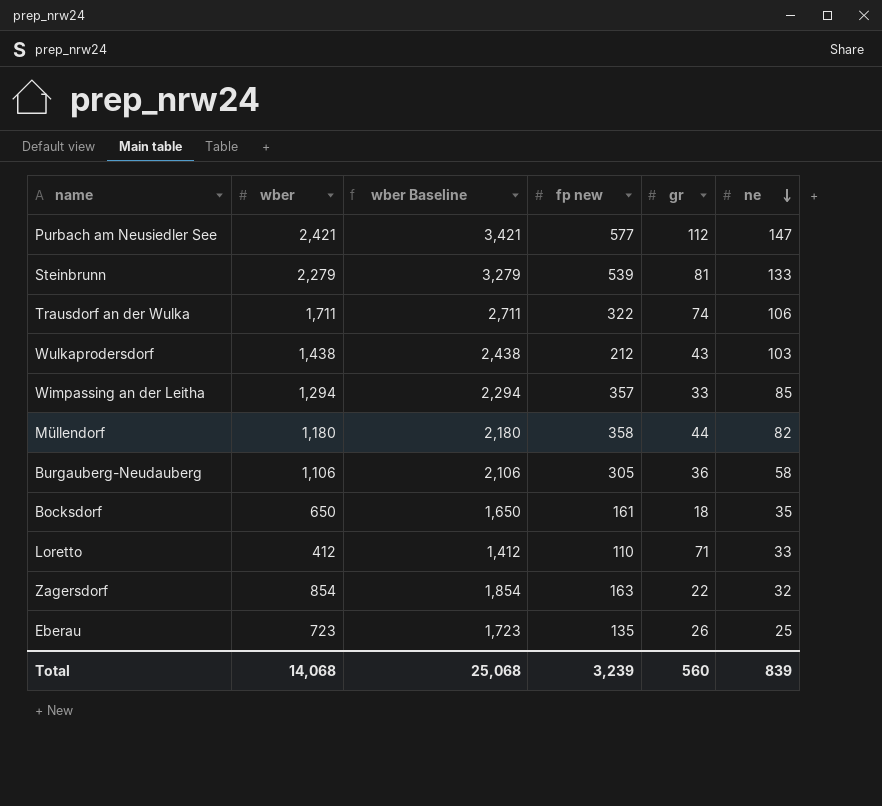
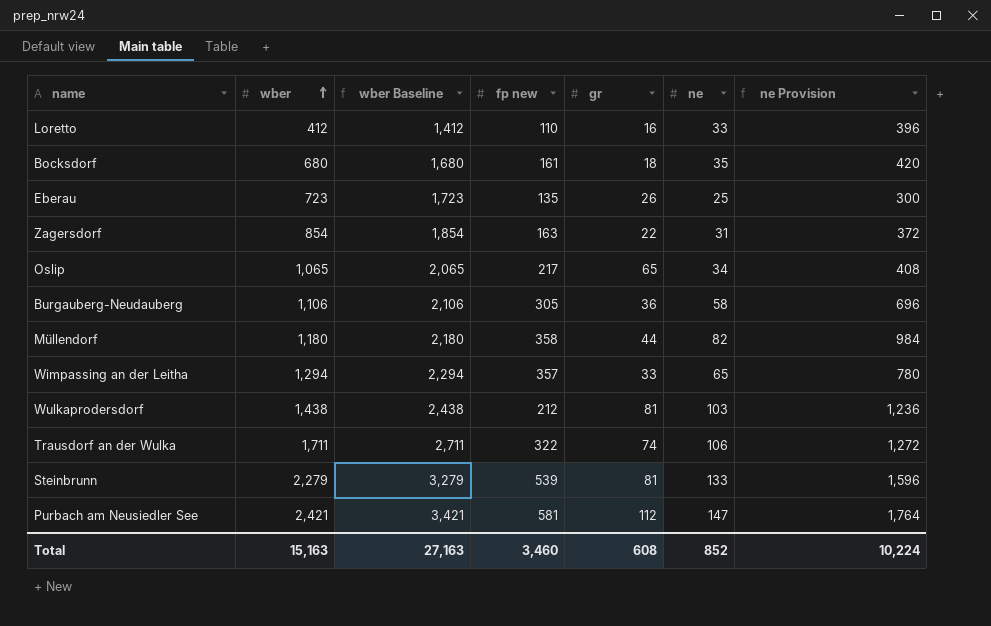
row order: ne descending -> wber ascending
column ne Provision | formula: none -> [ne] * 12
Loretto | gr: 71 -> 16
Bocksdorf | wber: 650 -> 680
Bocksdorf | wber Baseline: 1,650 -> 1,680
Zagersdorf | ne: 32 -> 31
row Oslip: none -> 1,065 | 2,065 | 217 | 65 | 34 | 408
Wimpassing an der Leitha | ne: 85 -> 65
Wulkaprodersdorf | gr: 43 -> 81
Purbach am Neusiedler See | fp new: 577 -> 581
Total | wber: 14,068 -> 15,163
Total | wber Baseline: 25,068 -> 27,163
Total | fp new: 3,239 -> 3,460
Total | gr: 560 -> 608
Total | ne: 839 -> 852

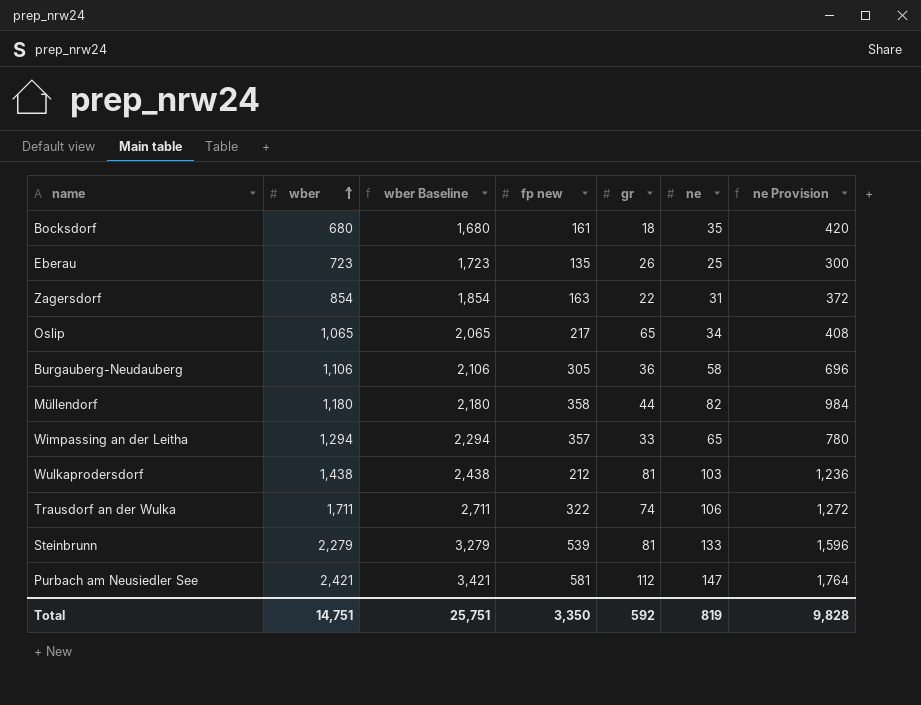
row Loretto: 412 | 1,412 | 110 | 16 | 33 | 396 -> none
Total | wber: 15,163 -> 14,751
Total | wber Baseline: 27,163 -> 25,751
Total | fp new: 3,460 -> 3,350
Total | gr: 608 -> 592
Total | ne: 852 -> 819
Total | ne Provision: 10,224 -> 9,828

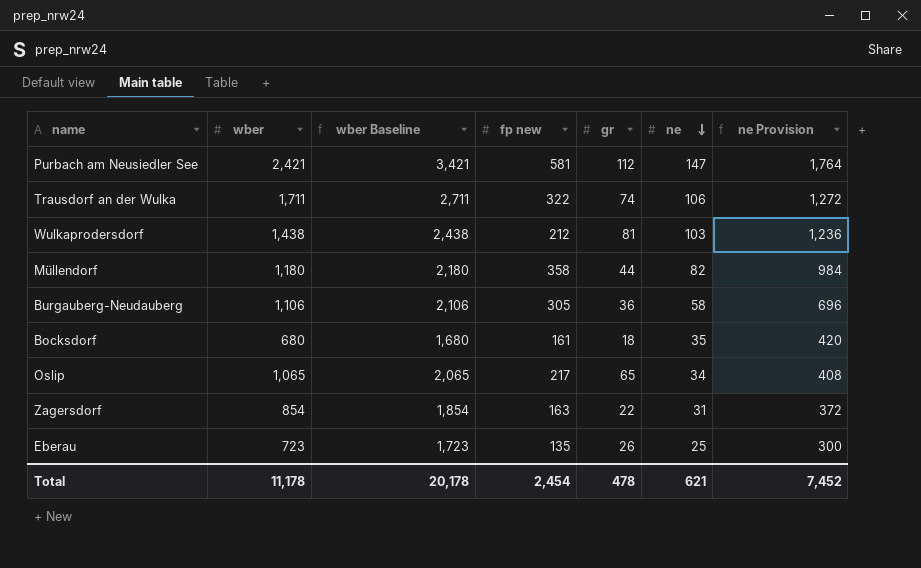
row order: wber ascending -> ne descending
row Wimpassing an der Leitha: 1,294 | 2,294 | 357 | 33 | 65 | 780 -> none
row Steinbrunn: 2,279 | 3,279 | 539 | 81 | 133 | 1,596 -> none
Total | wber: 14,751 -> 11,178
Total | wber Baseline: 25,751 -> 20,178
Total | fp new: 3,350 -> 2,454
Total | gr: 592 -> 478
Total | ne: 819 -> 621
Total | ne Provision: 9,828 -> 7,452

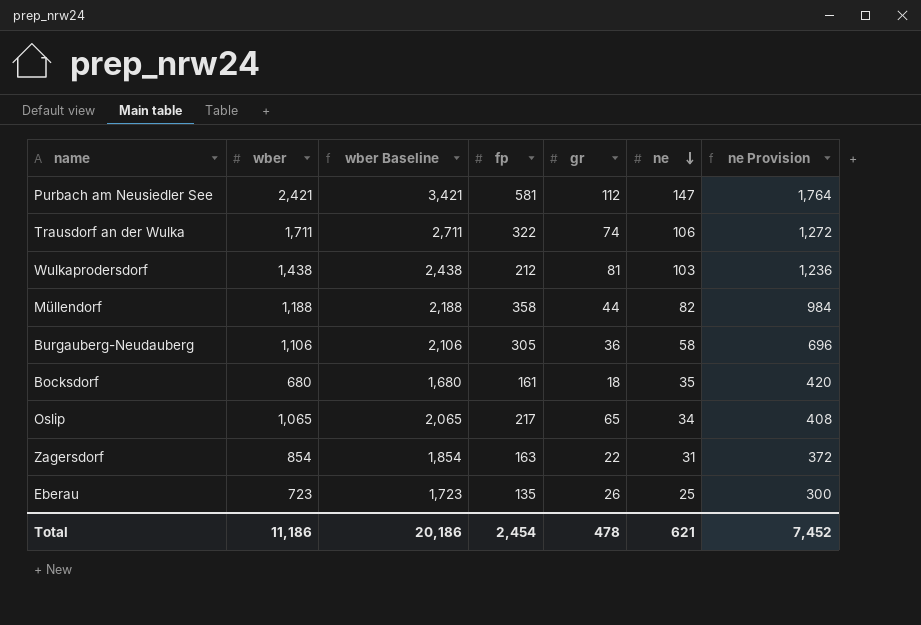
column name: fp new -> fp
Müllendorf | wber: 1,180 -> 1,188
Müllendorf | wber Baseline: 2,180 -> 2,188
Total | wber: 11,178 -> 11,186
Total | wber Baseline: 20,178 -> 20,186

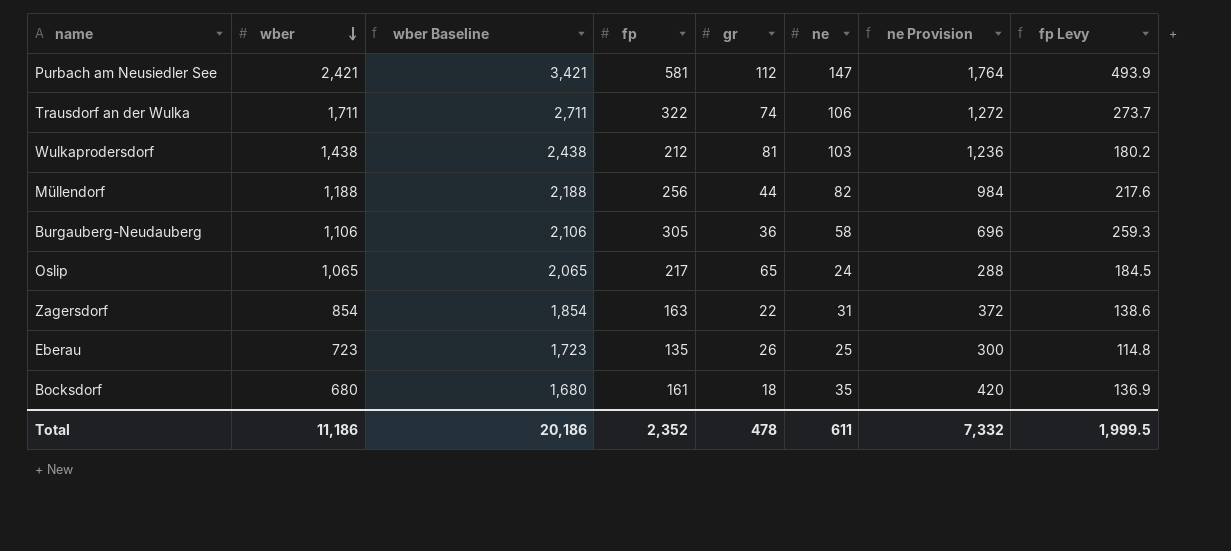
row order: ne descending -> wber descending
column fp Levy | formula: none -> [fp] * 0.85
Müllendorf | fp: 358 -> 256
Oslip | ne: 34 -> 24
Oslip | ne Provision: 408 -> 288
Total | fp: 2,454 -> 2,352
Total | ne: 621 -> 611
Total | ne Provision: 7,452 -> 7,332

